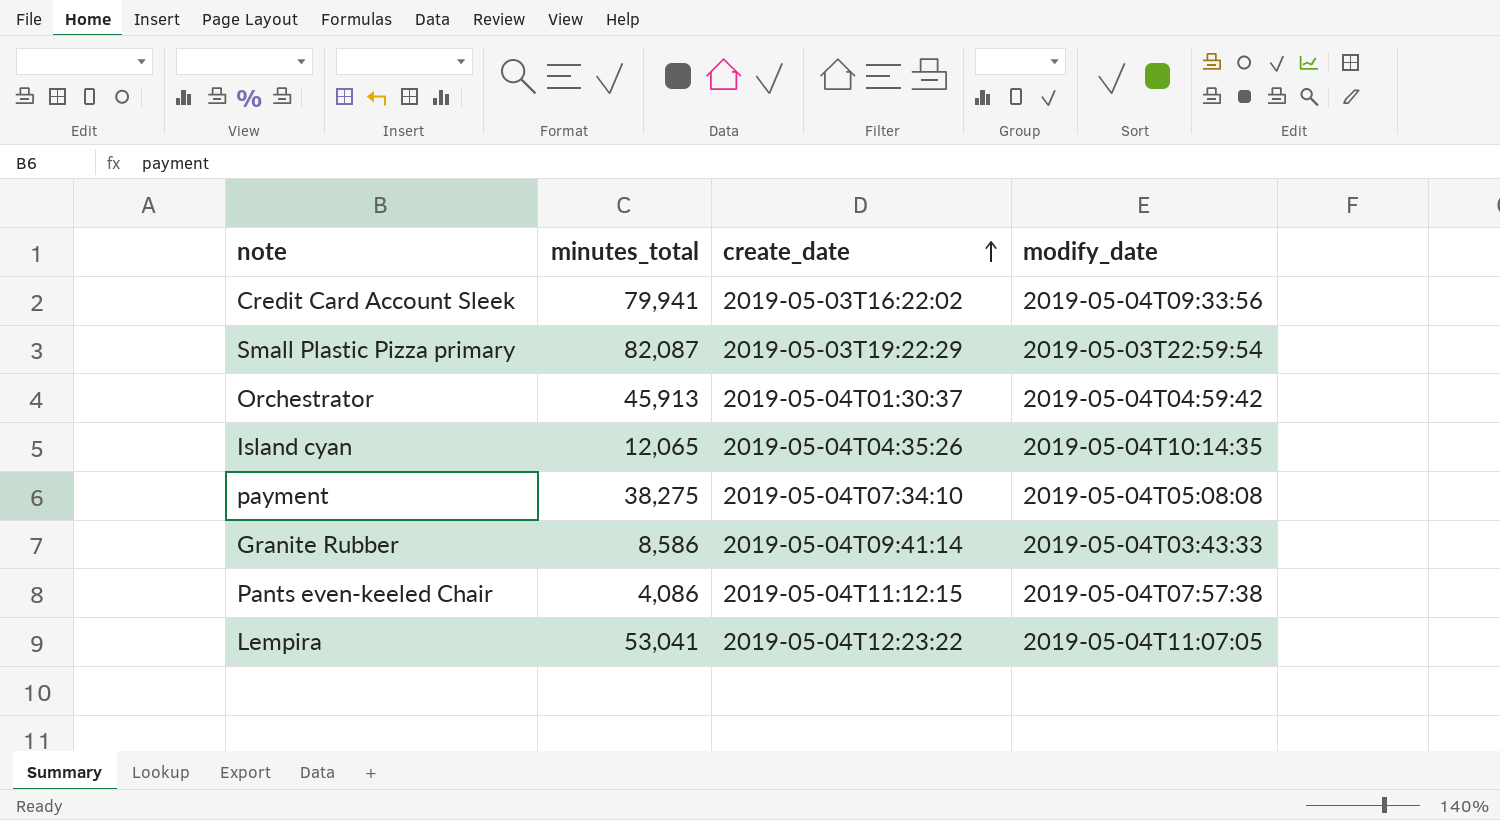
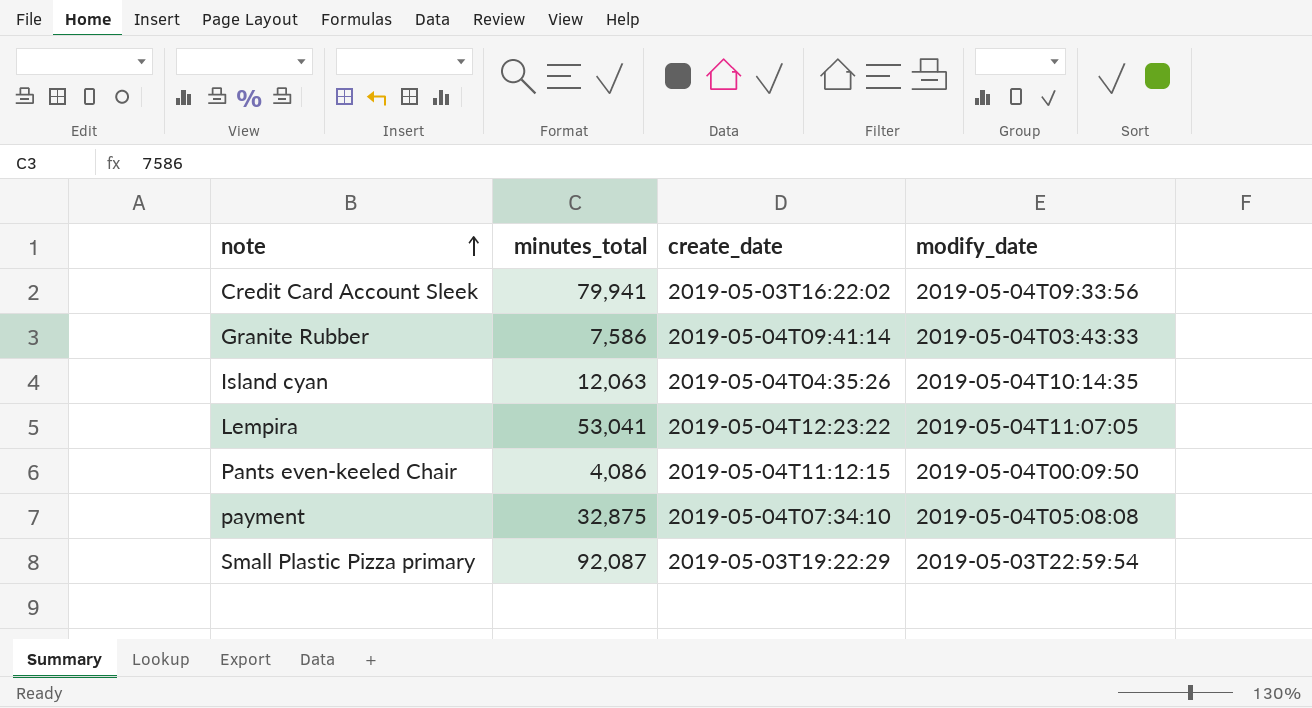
row order: create_date ascending -> note ascending
row Orchestrator: 45,913 | 2019-05-04T01:30:37 | 2019-05-04T04:59:42 -> none
Granite Rubber | minutes_total: 8,586 -> 7,586
Island cyan | minutes_total: 12,065 -> 12,063
Pants even-keeled Chair | modify_date: 2019-05-04T07:57:38 -> 2019-05-04T00:09:50
payment | minutes_total: 38,275 -> 32,875
Small Plastic Pizza primary | minutes_total: 82,087 -> 92,087

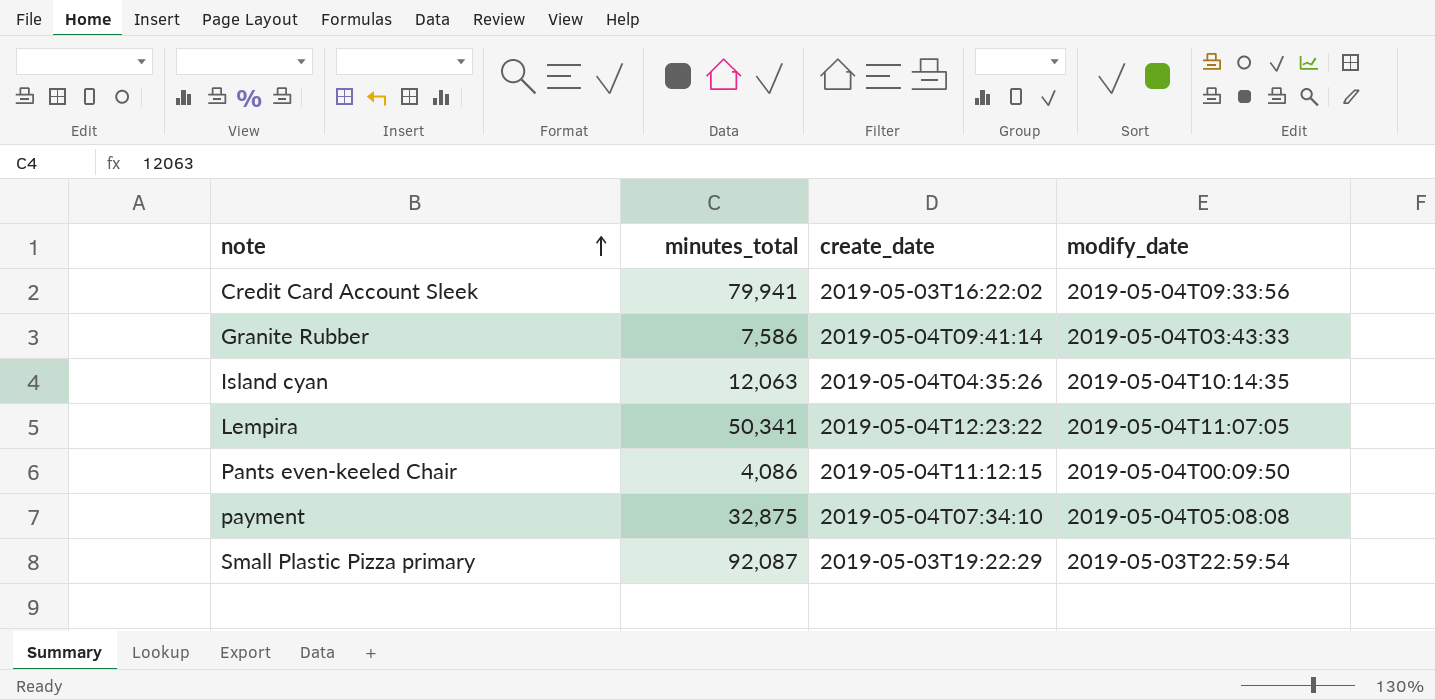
Lempira | minutes_total: 53,041 -> 50,341

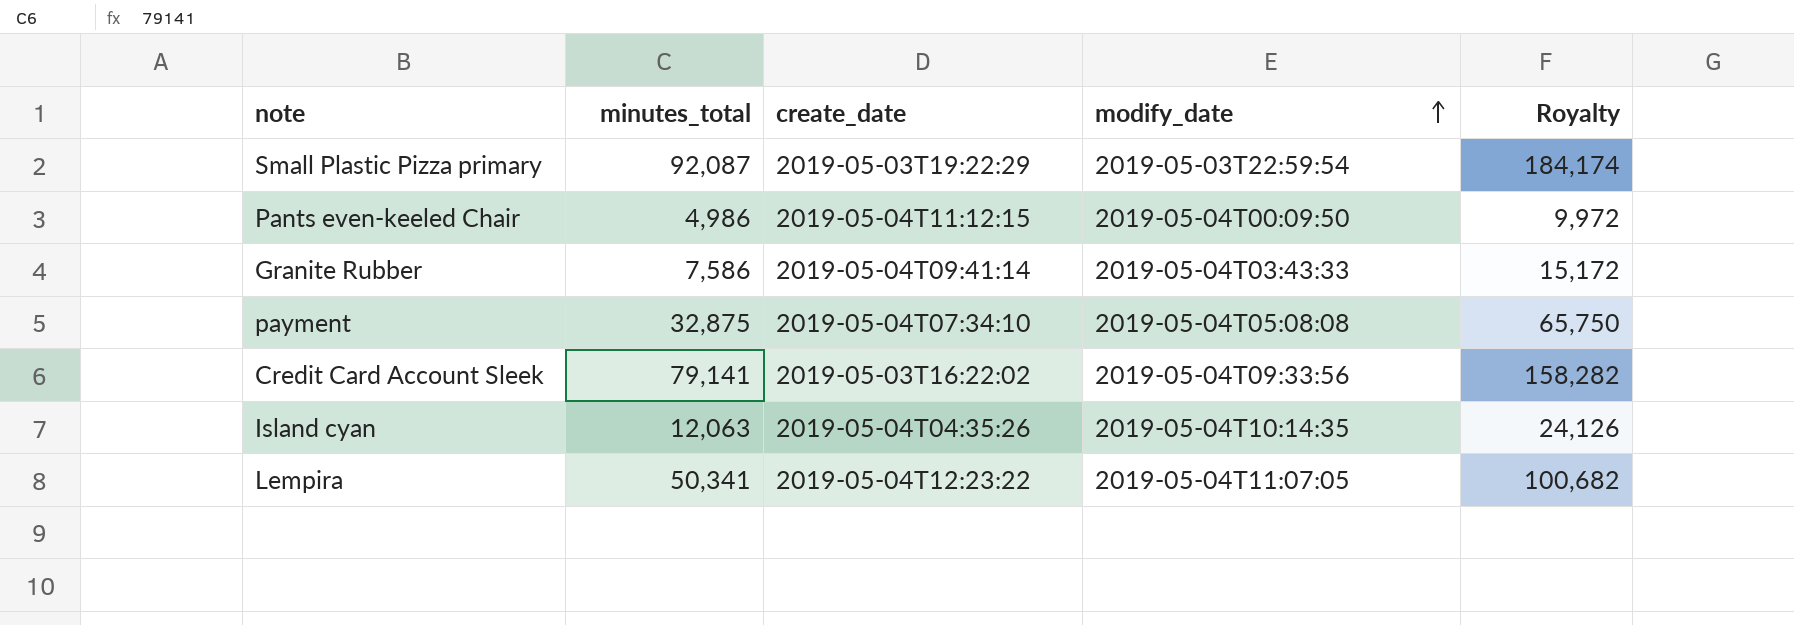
row order: note ascending -> modify_date ascending
column Royalty | formula: none -> [minutes_total] * 2
Pants even-keeled Chair | minutes_total: 4,086 -> 4,986
Credit Card Account Sleek | minutes_total: 79,941 -> 79,141

